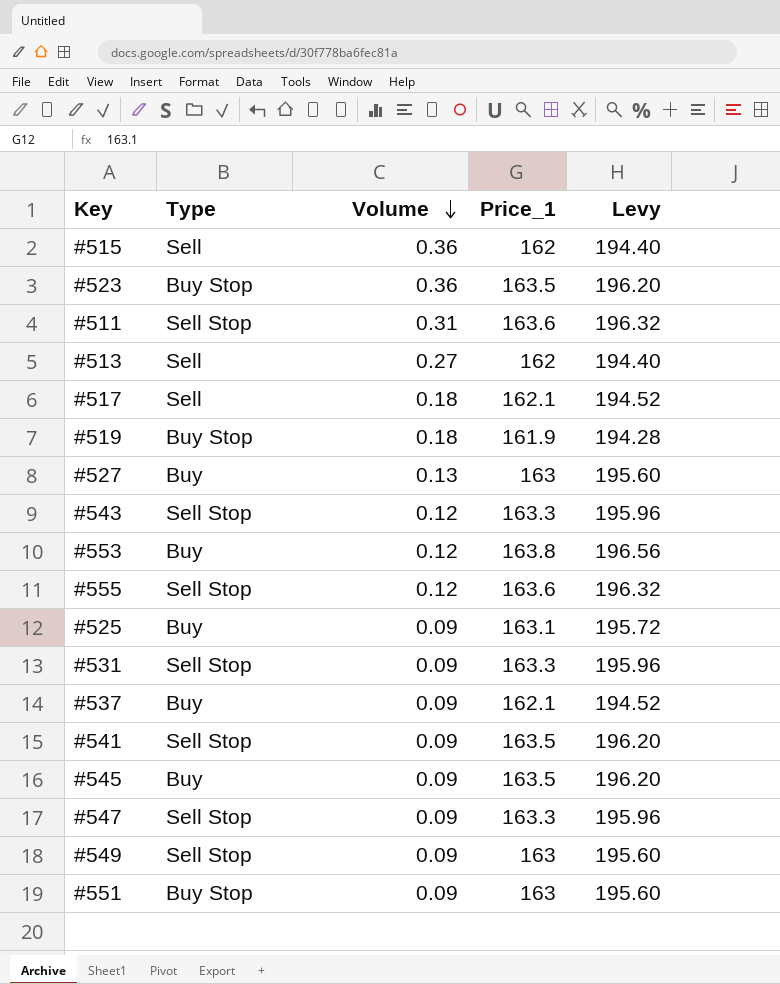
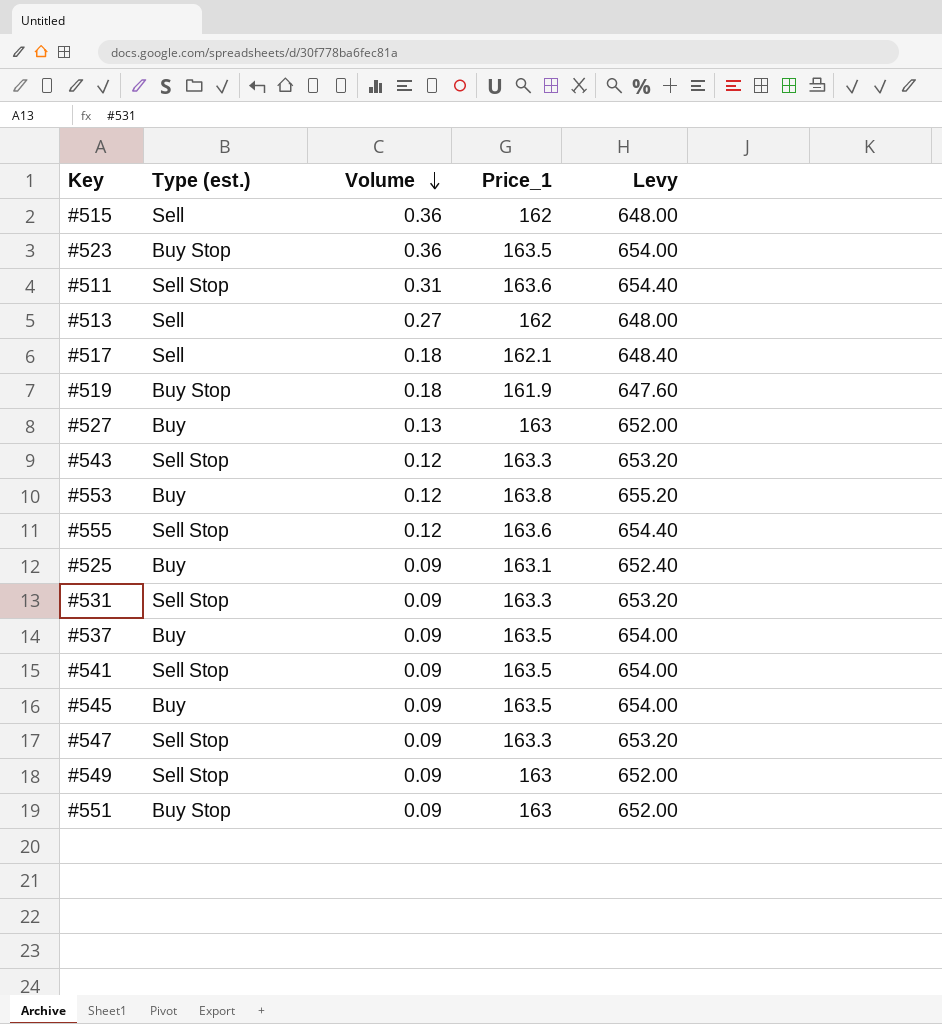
column name: Type -> Type (est.)
column Levy | formula: [Price_1] * 1.2 -> [Price_1] * 4
#537 | Price_1: 162.1 -> 163.5

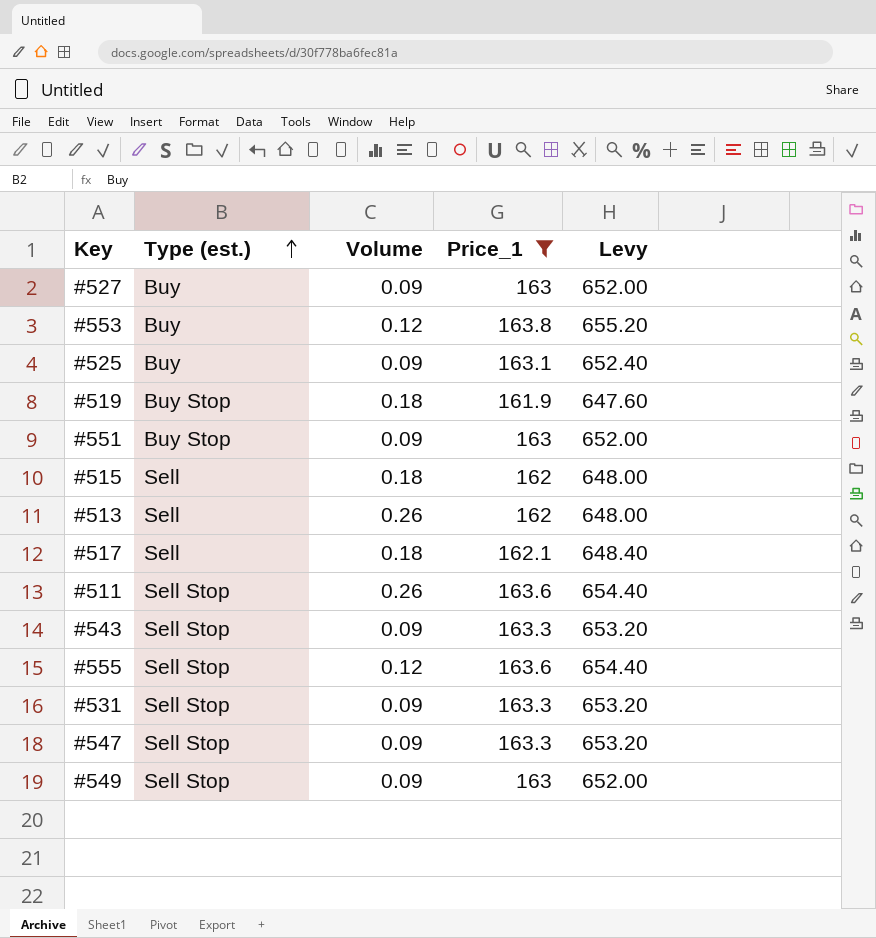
filter: none -> Price_1 != 163.5
row order: Volume descending -> Type (est.) ascending
#527 | Volume: 0.13 -> 0.09
#515 | Volume: 0.36 -> 0.18
#513 | Volume: 0.27 -> 0.26
#511 | Volume: 0.31 -> 0.26
#543 | Volume: 0.12 -> 0.09

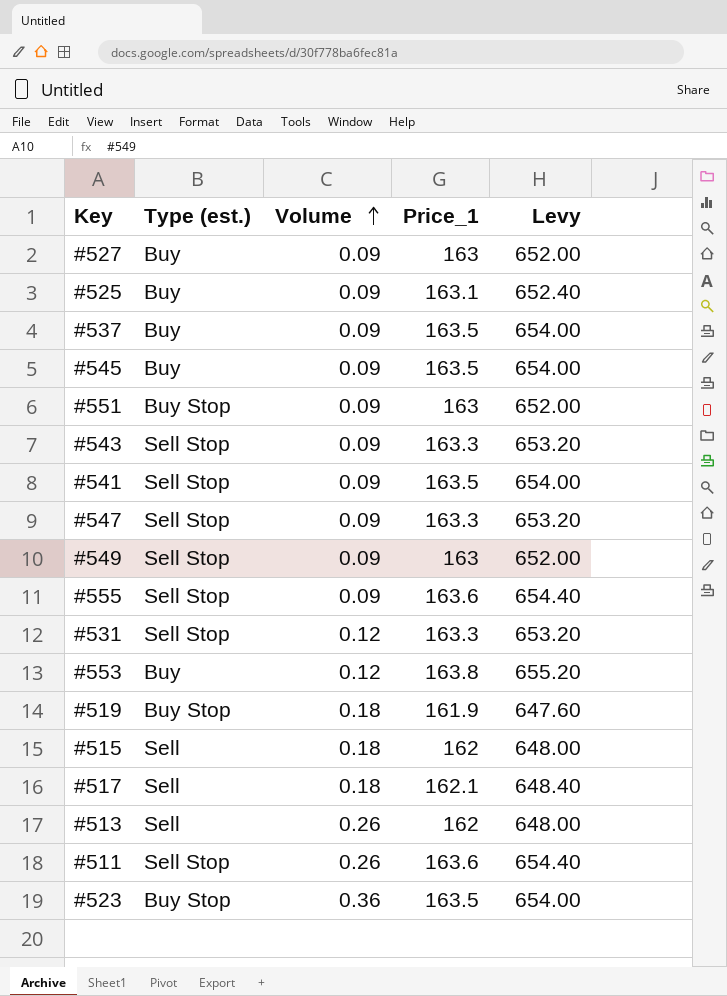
filter: Price_1 != 163.5 -> none
row order: Type (est.) ascending -> Volume ascending
#555 | Volume: 0.12 -> 0.09
#531 | Volume: 0.09 -> 0.12

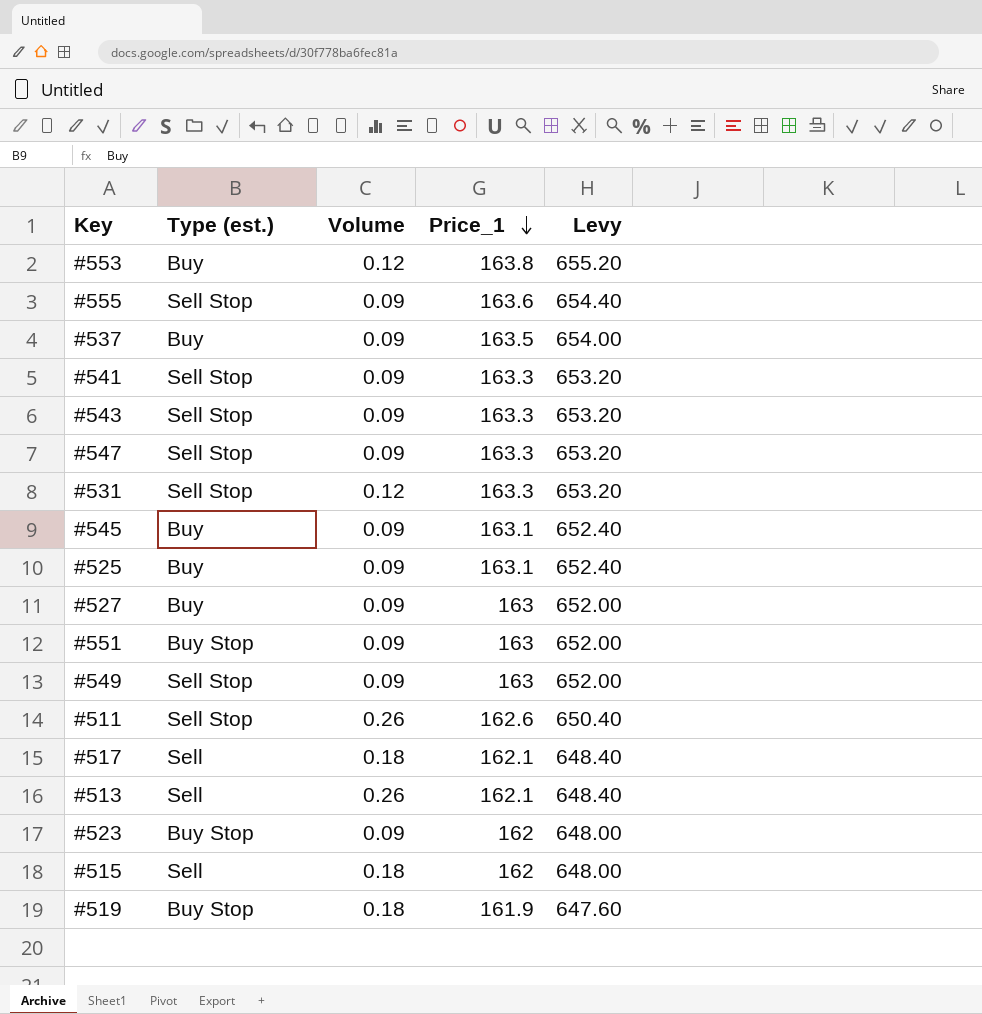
row order: Volume ascending -> Price_1 descending
#541 | Price_1: 163.5 -> 163.3
#541 | Levy: 654.00 -> 653.20
#545 | Price_1: 163.5 -> 163.1
#545 | Levy: 654.00 -> 652.40
#511 | Price_1: 163.6 -> 162.6
#511 | Levy: 654.40 -> 650.40
#513 | Price_1: 162 -> 162.1
#513 | Levy: 648.00 -> 648.40
#523 | Volume: 0.36 -> 0.09
#523 | Price_1: 163.5 -> 162
#523 | Levy: 654.00 -> 648.00

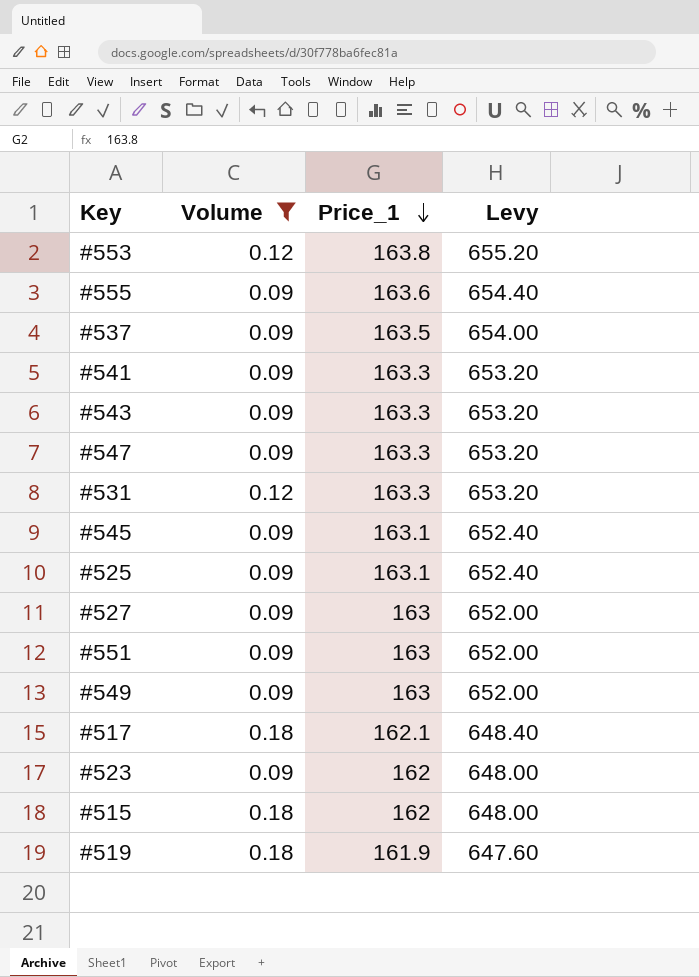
filter: none -> Volume != 0.26
column Type (est.) | position: 2 -> none

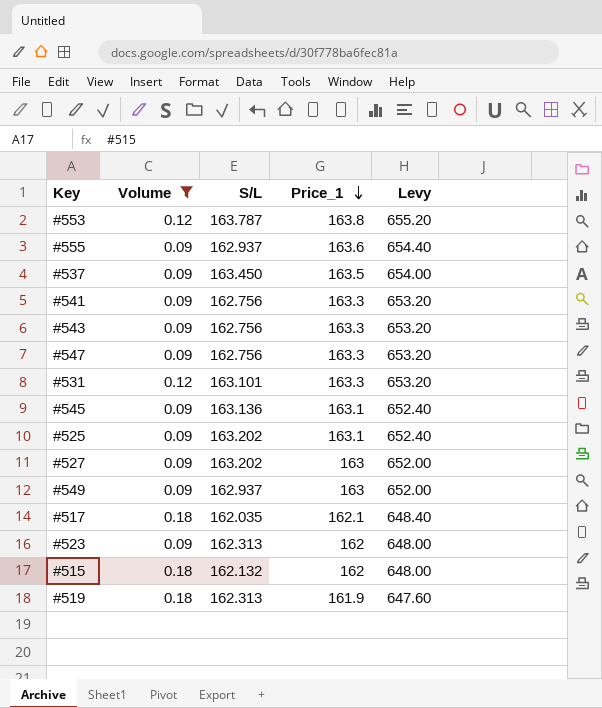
column S/L | position: none -> 3
row #551: 0.09 | 163 | 652.00 -> none

